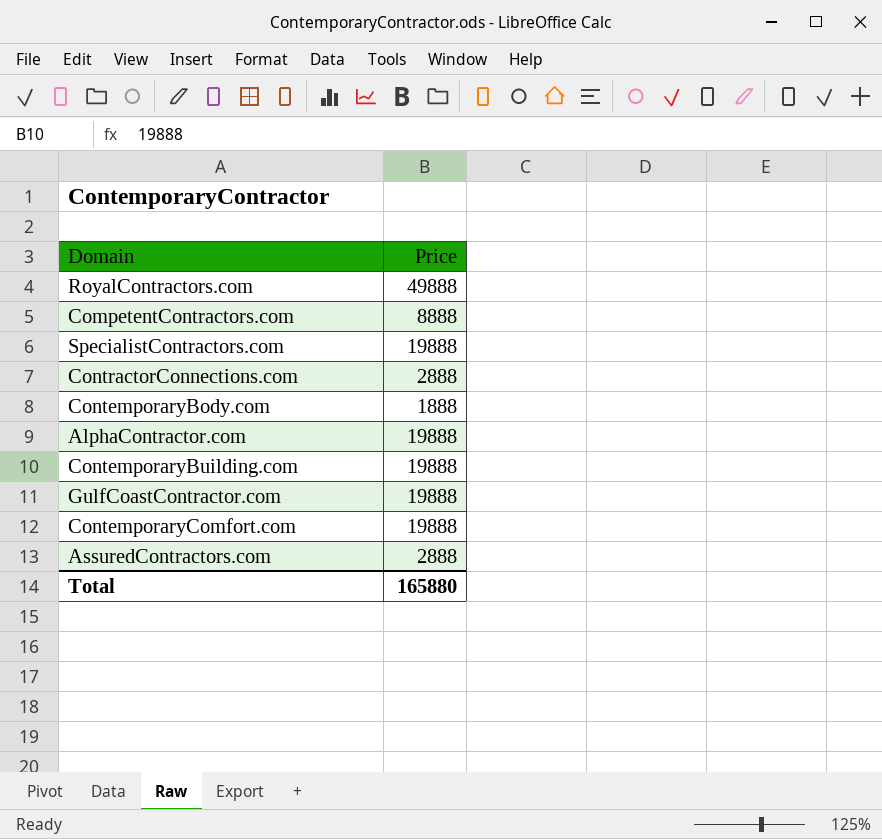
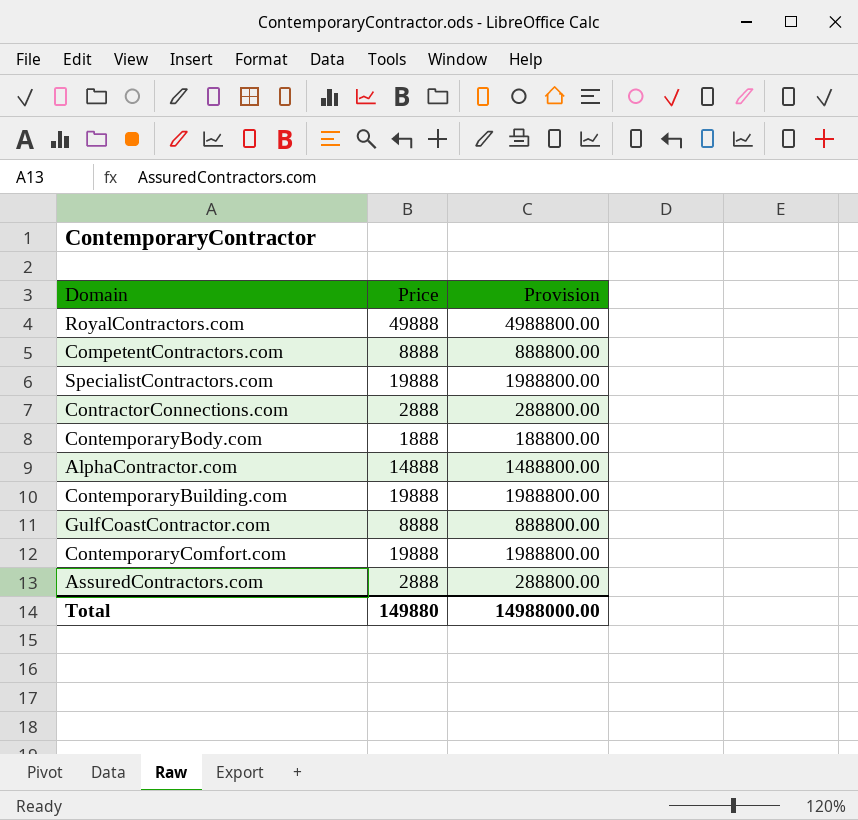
column Provision | formula: none -> [Price] * 100
AlphaContractor.com | Price: 19888 -> 14888
GulfCoastContractor.com | Price: 19888 -> 8888
Total | Price: 165880 -> 149880

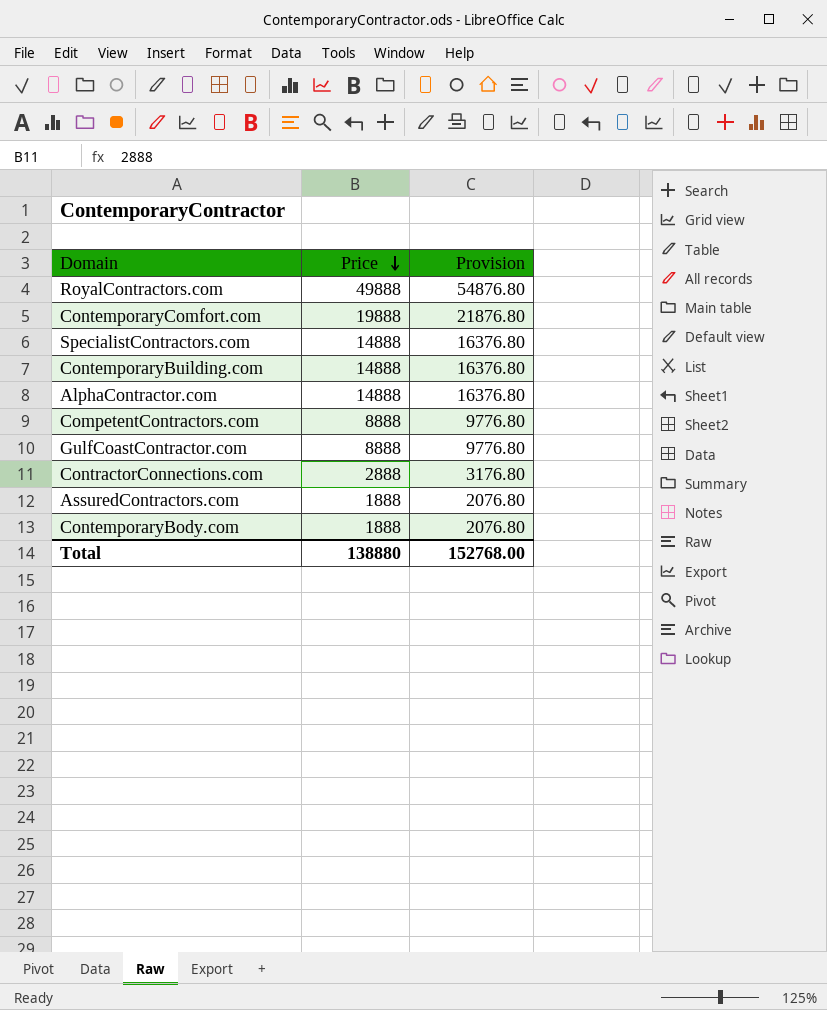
row order: none -> Price descending
column Provision | formula: [Price] * 100 -> [Price] * 1.1
SpecialistContractors.com | Price: 19888 -> 14888
ContemporaryBuilding.com | Price: 19888 -> 14888
AssuredContractors.com | Price: 2888 -> 1888
Total | Price: 149880 -> 138880
Total | Provision: 14988000.00 -> 152768.00

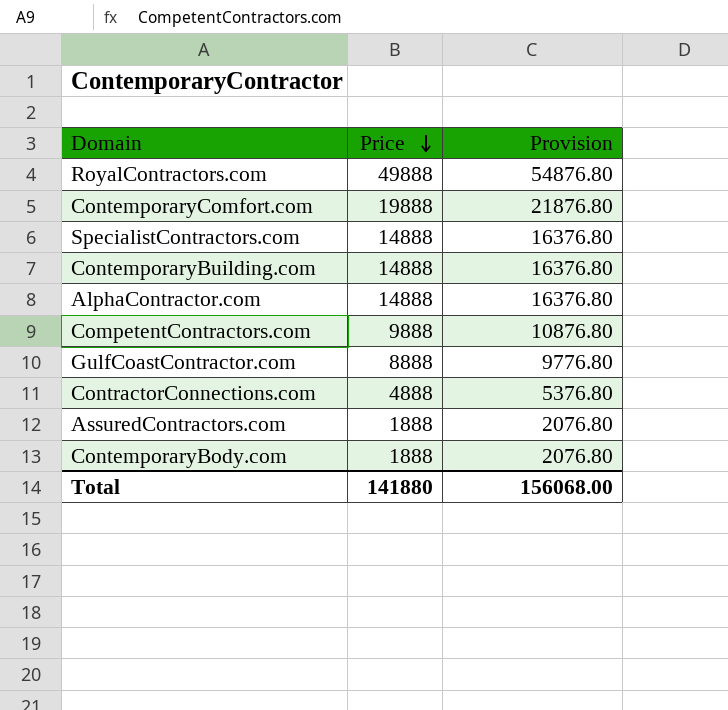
CompetentContractors.com | Price: 8888 -> 9888
CompetentContractors.com | Provision: 9776.80 -> 10876.80
ContractorConnections.com | Price: 2888 -> 4888
ContractorConnections.com | Provision: 3176.80 -> 5376.80
Total | Price: 138880 -> 141880
Total | Provision: 152768.00 -> 156068.00

